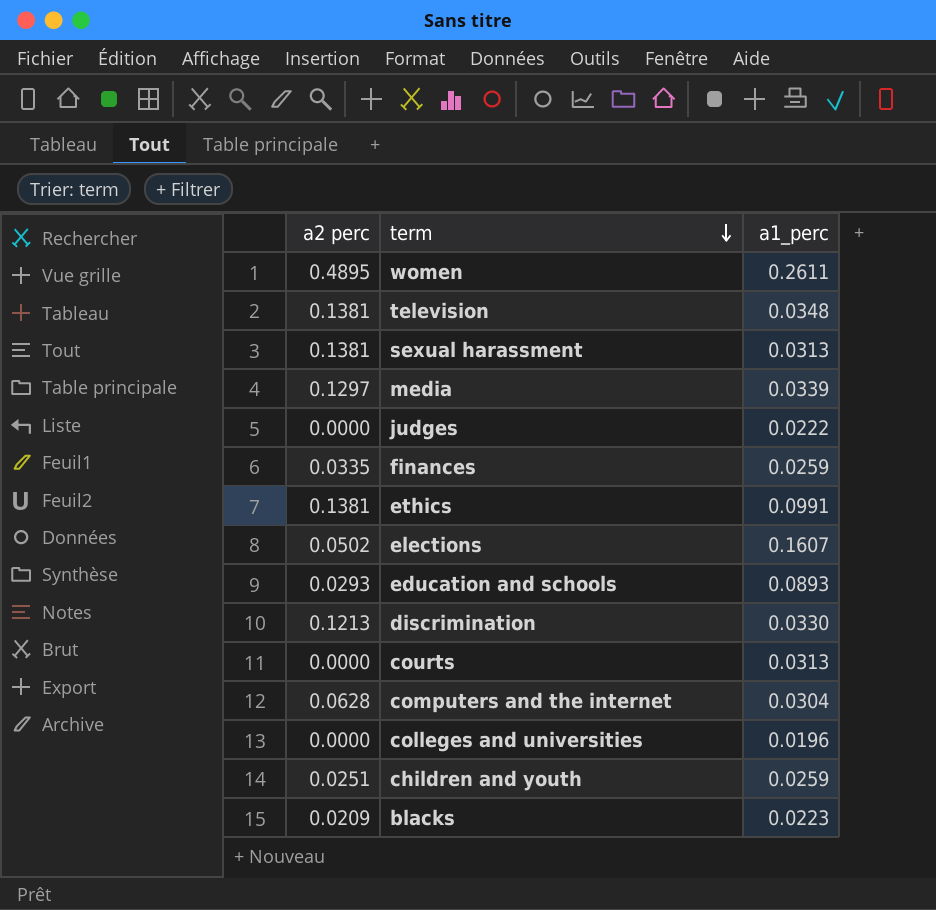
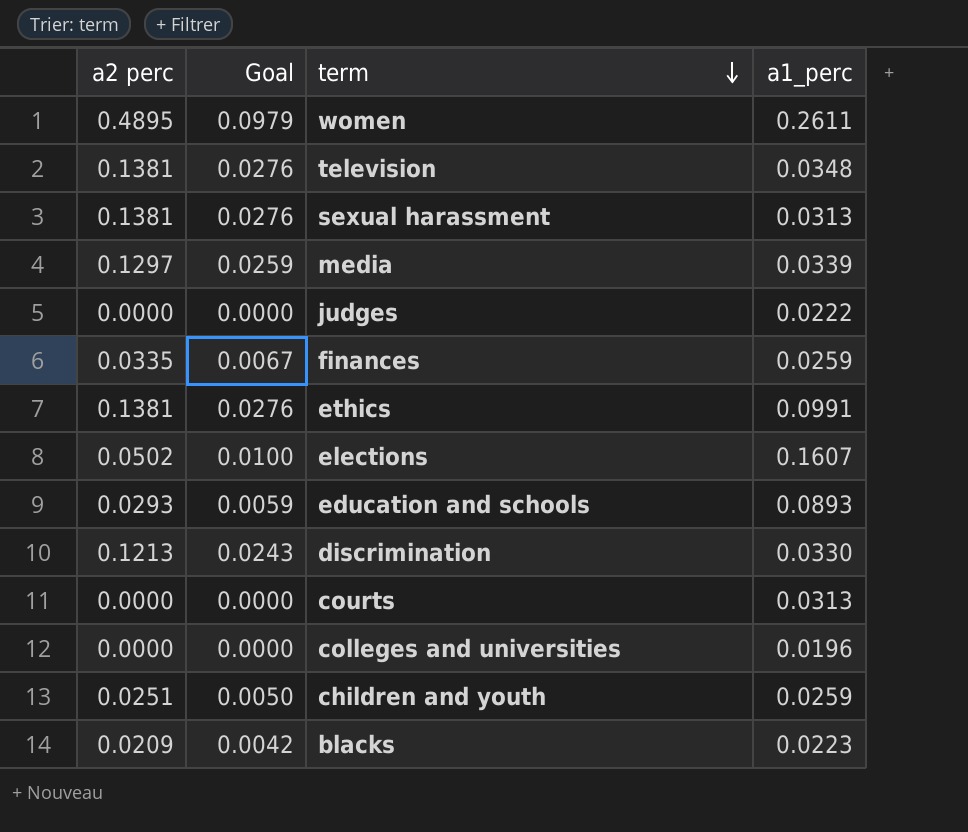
column Goal | formula: none -> [a2 perc] * 0.2
row computers and the internet: 0.0628 | 0.0304 -> none

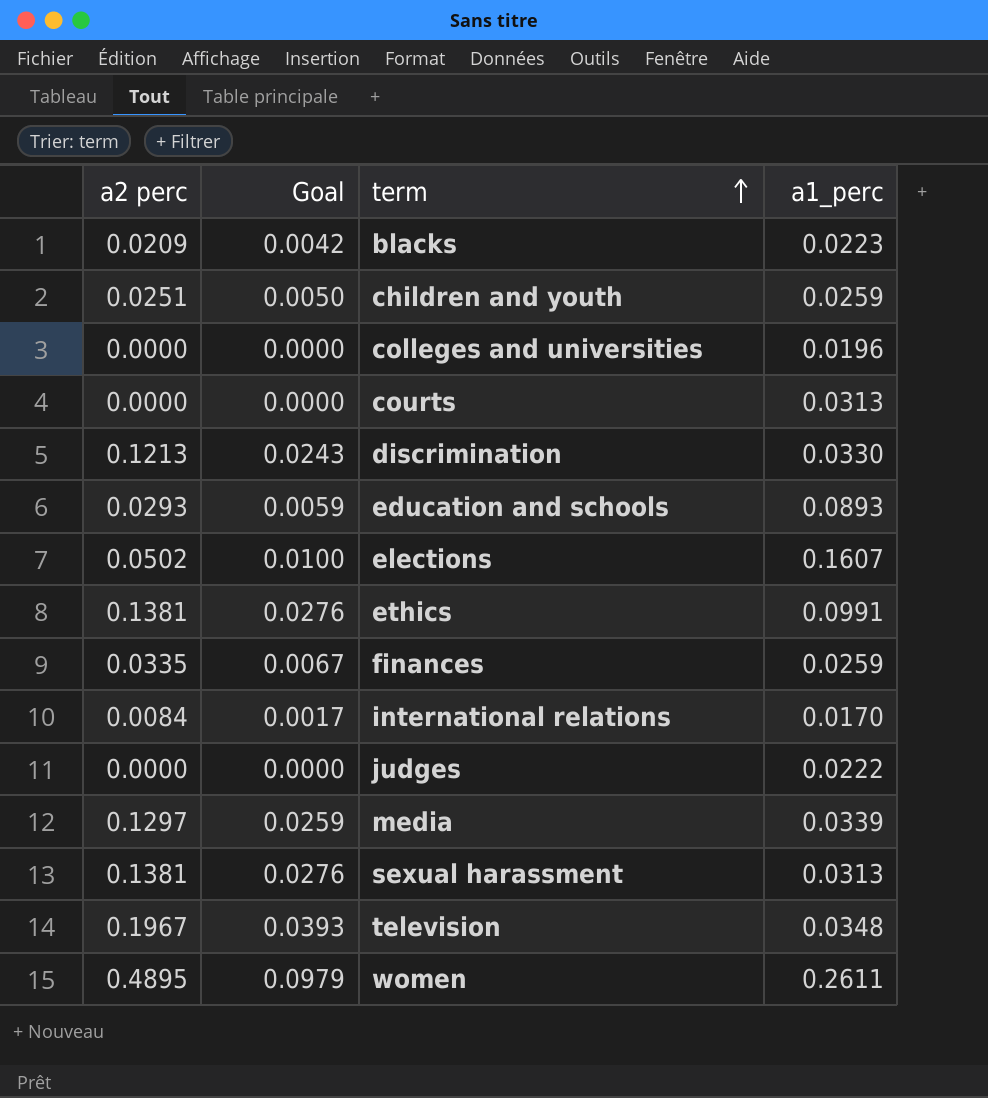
row order: term descending -> term ascending
row international relations: none -> 0.0084 | 0.0017 | 0.0170
television | a2 perc: 0.1381 -> 0.1967
television | Goal: 0.0276 -> 0.0393

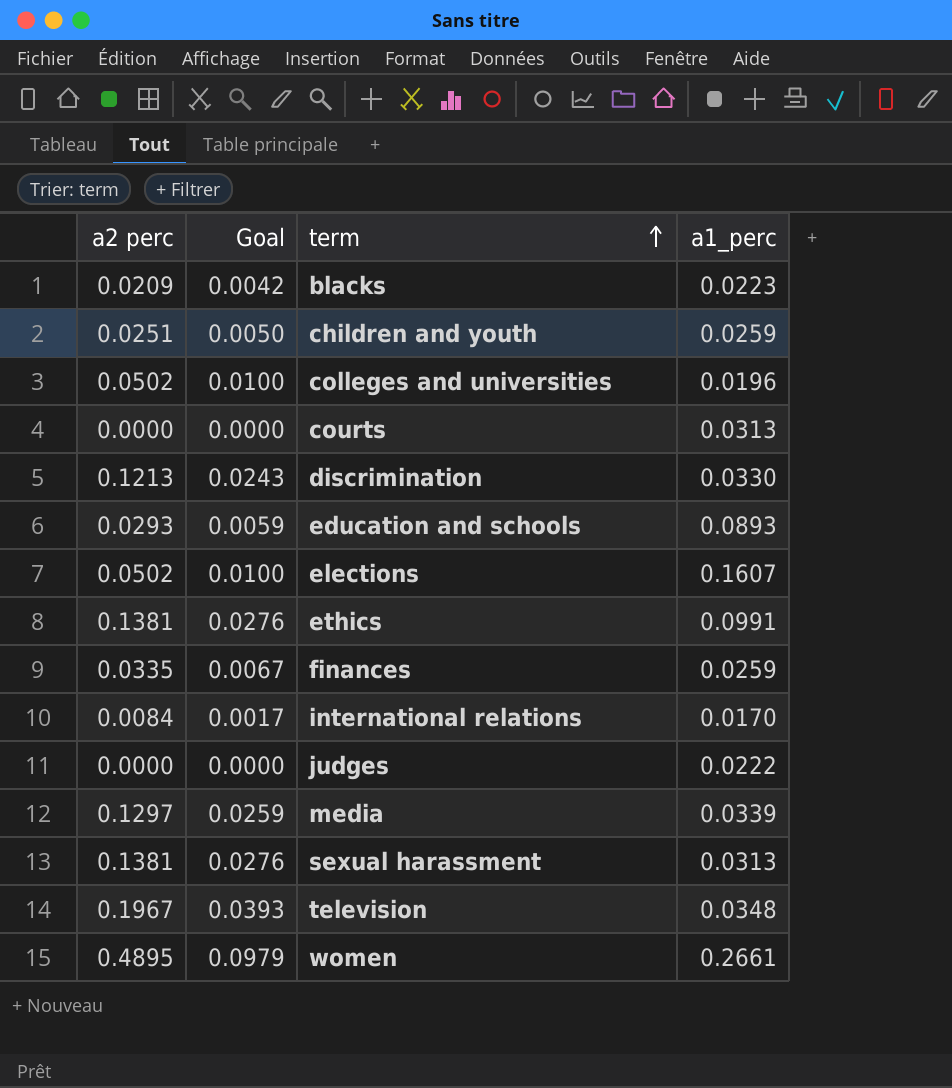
colleges and universities | a2 perc: 0.0000 -> 0.0502
colleges and universities | Goal: 0.0000 -> 0.0100
women | a1_perc: 0.2611 -> 0.2661

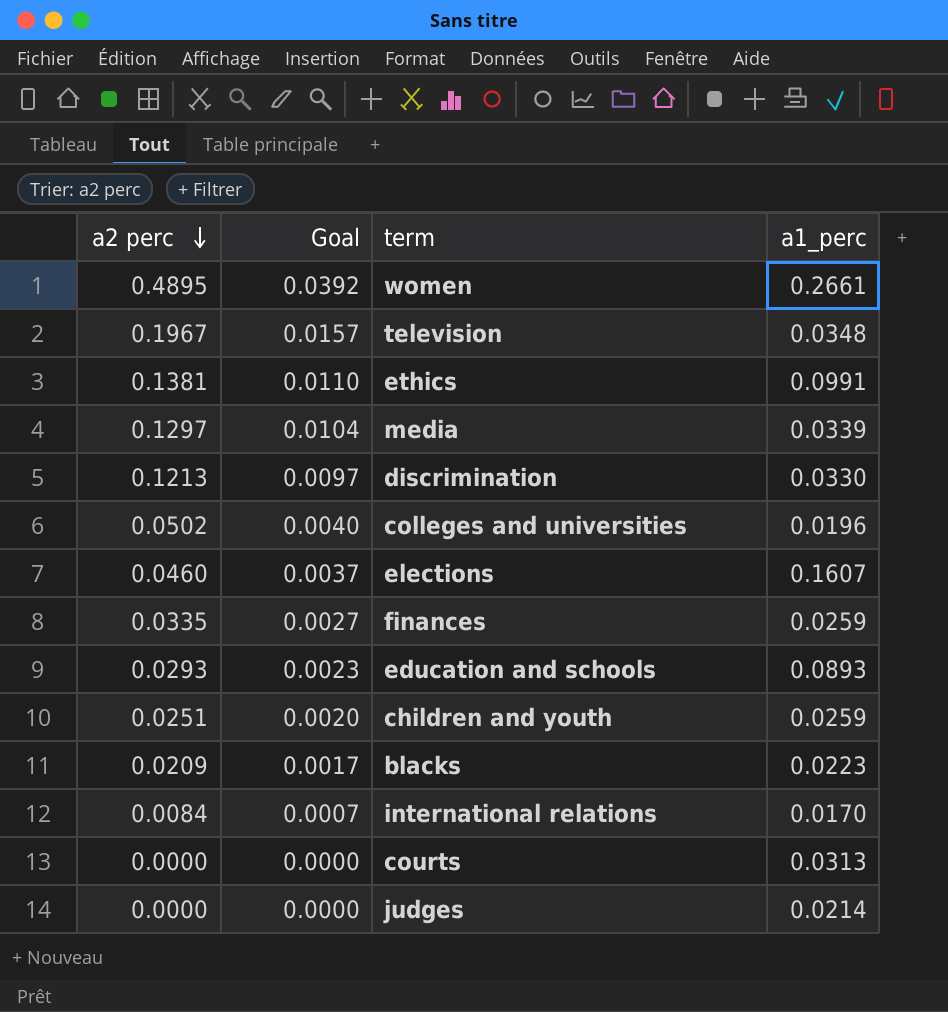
row order: term ascending -> a2 perc descending
column Goal | formula: [a2 perc] * 0.2 -> [a2 perc] * 0.08
row sexual harassment: 0.1381 | 0.0276 | 0.0313 -> none
elections | a2 perc: 0.0502 -> 0.0460
judges | a1_perc: 0.0222 -> 0.0214

